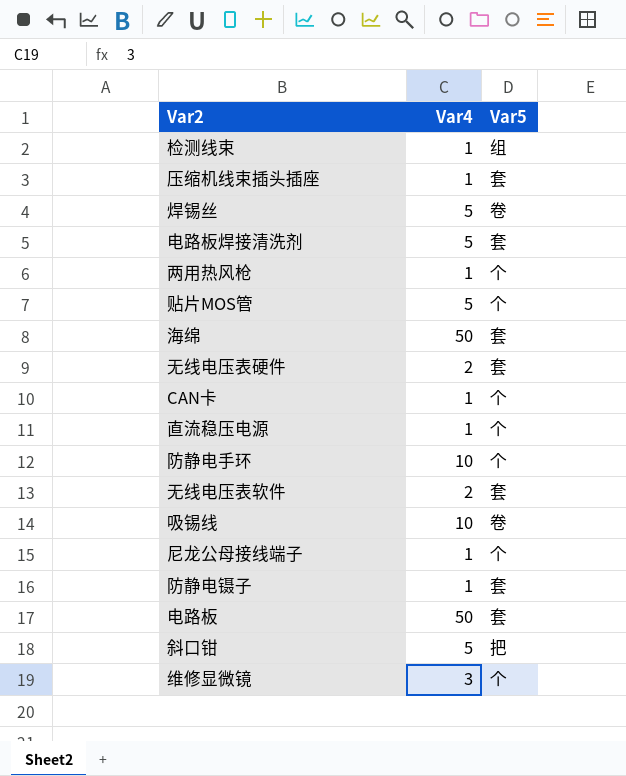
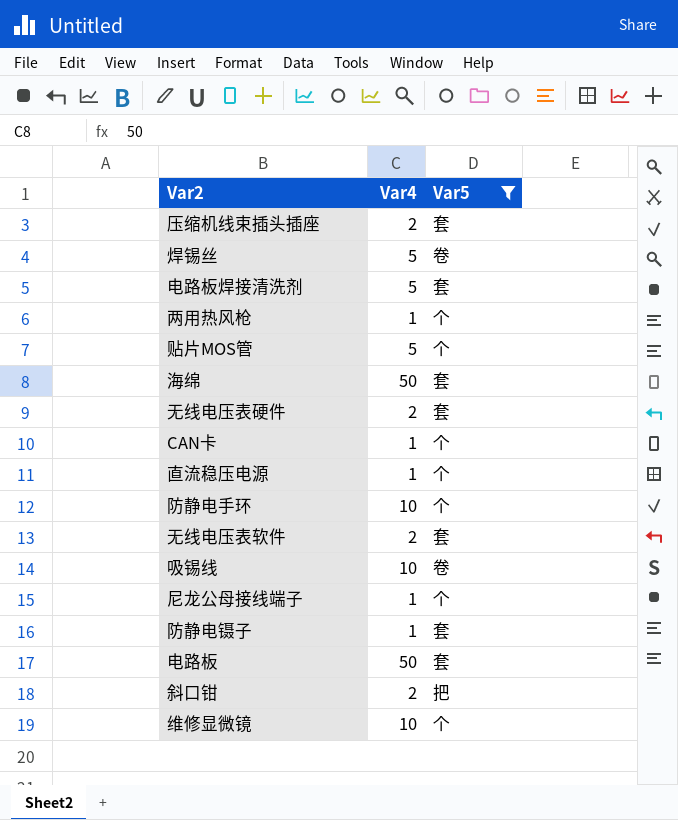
filter: none -> Var5 != 组
压缩机线束插头插座 | Var4: 1 -> 2
斜口钳 | Var4: 5 -> 2
维修显微镜 | Var4: 3 -> 10

